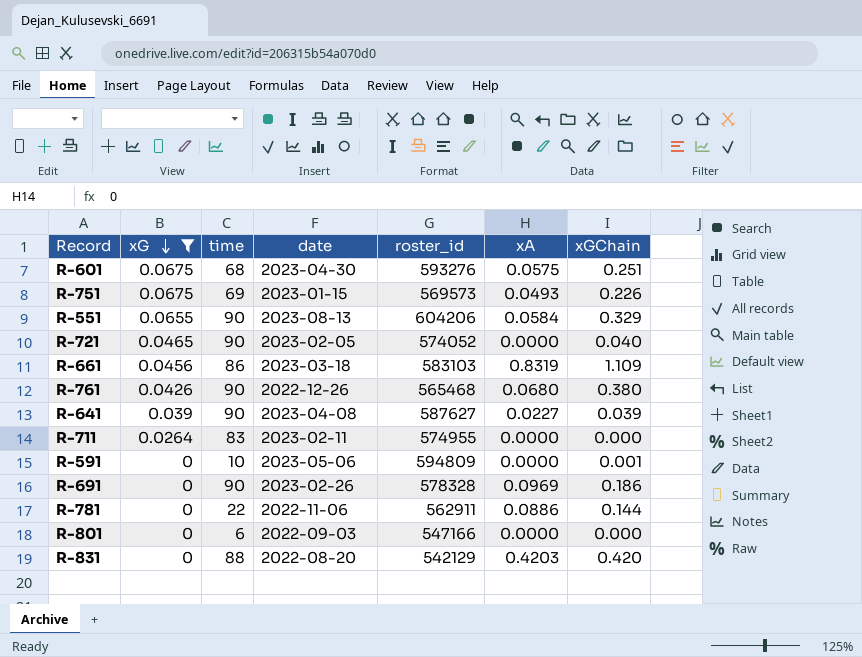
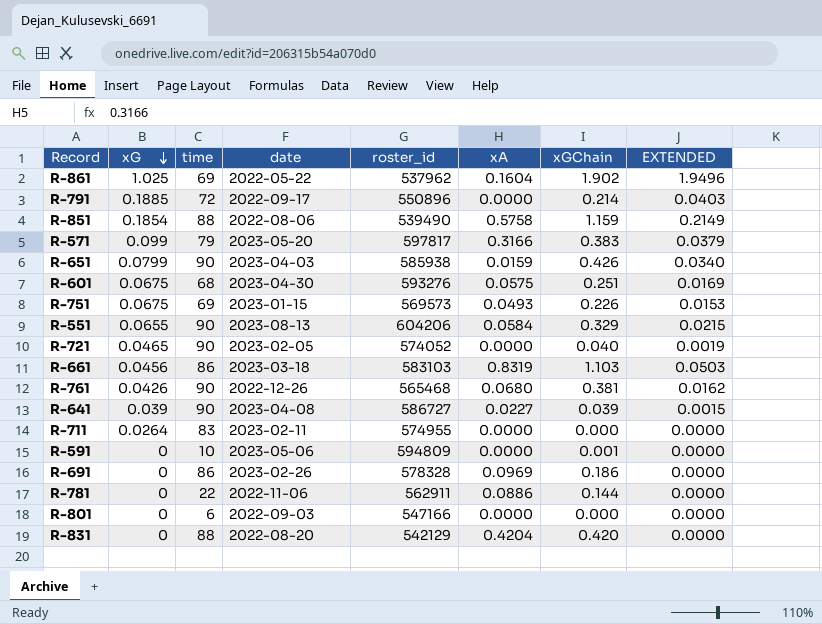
filter: xG <= 0.0675 -> none
column EXTENDED | formula: none -> [xG] * [xGChain]
R-661 | xGChain: 1.109 -> 1.103
R-761 | xGChain: 0.380 -> 0.381
R-641 | roster_id: 587627 -> 586727
R-691 | time: 90 -> 86
R-831 | xA: 0.4203 -> 0.4204

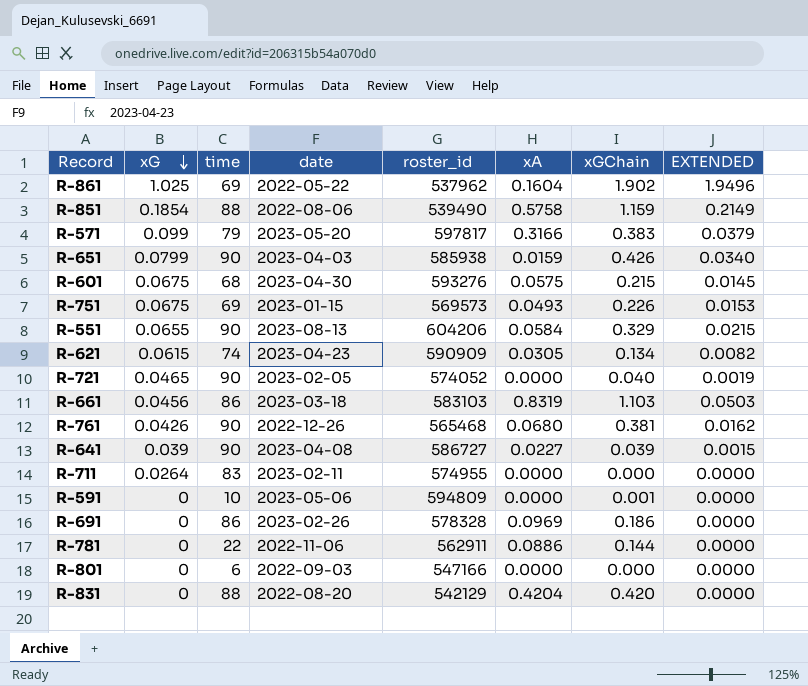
row R-791: 0.1885 | 72 | 2022-09-17 | 550896 | 0.0000 | 0.214 | 0.0403 -> none
R-601 | xGChain: 0.251 -> 0.215
R-601 | EXTENDED: 0.0169 -> 0.0145
row R-621: none -> 0.0615 | 74 | 2023-04-23 | 590909 | 0.0305 | 0.134 | 0.0082

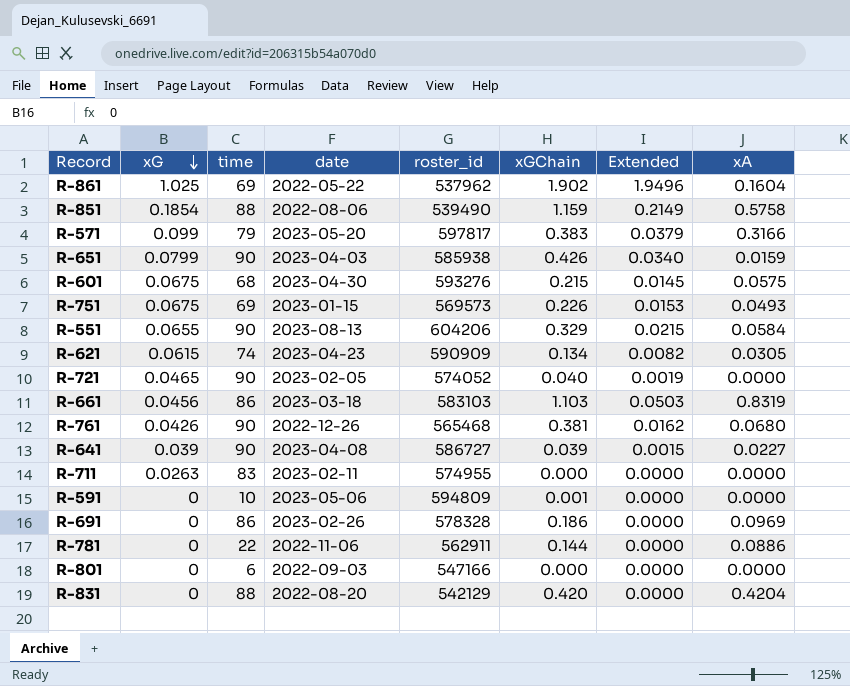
column name: EXTENDED -> Extended
column xA | position: 6 -> 8
R-711 | xG: 0.0264 -> 0.0263

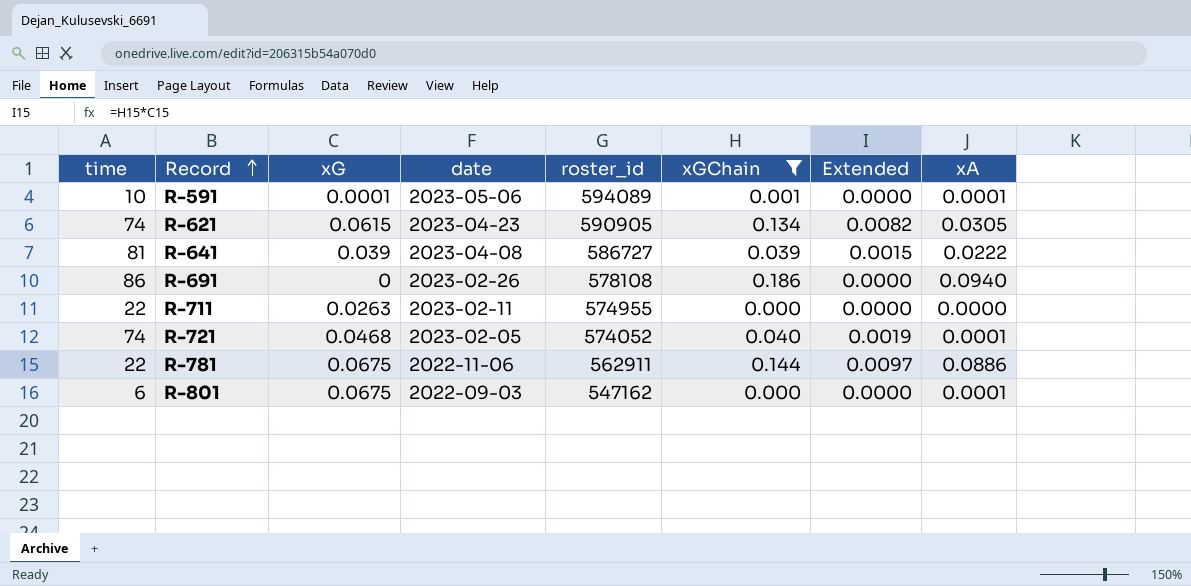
filter: none -> xGChain <= 0.186
row order: xG descending -> Record ascending
column time | position: 3 -> 1
R-591 | xG: 0 -> 0.0001
R-591 | roster_id: 594809 -> 594089
R-591 | xA: 0.0000 -> 0.0001
R-621 | roster_id: 590909 -> 590905
R-641 | time: 90 -> 81
R-641 | xA: 0.0227 -> 0.0222
R-691 | roster_id: 578328 -> 578108
R-691 | xA: 0.0969 -> 0.0940
R-711 | time: 83 -> 22
R-721 | time: 90 -> 74
R-721 | xG: 0.0465 -> 0.0468
R-721 | xA: 0.0000 -> 0.0001
R-781 | xG: 0 -> 0.0675
R-781 | Extended: 0.0000 -> 0.0097
R-801 | xG: 0 -> 0.0675
R-801 | roster_id: 547166 -> 547162
R-801 | xA: 0.0000 -> 0.0001

